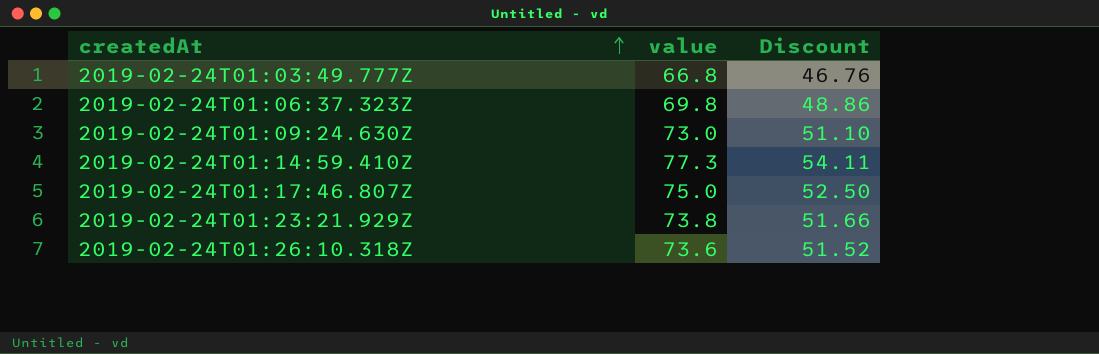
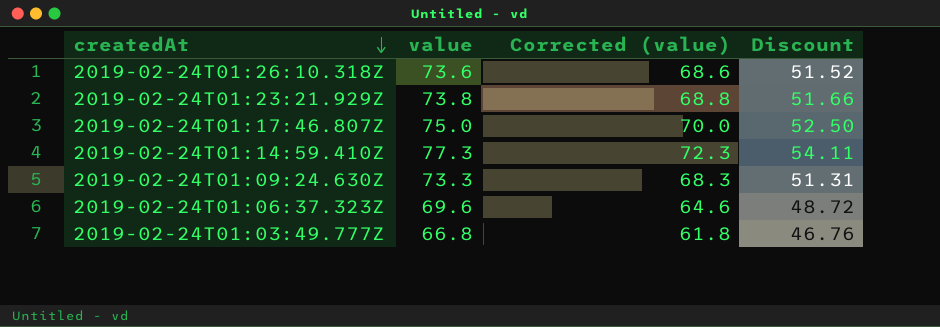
row order: createdAt ascending -> createdAt descending
column Corrected (value) | formula: none -> [value] - 5
2019-02-24T01:09:24.630Z | value: 73.0 -> 73.3
2019-02-24T01:09:24.630Z | Discount: 51.10 -> 51.31
2019-02-24T01:06:37.323Z | value: 69.8 -> 69.6
2019-02-24T01:06:37.323Z | Discount: 48.86 -> 48.72

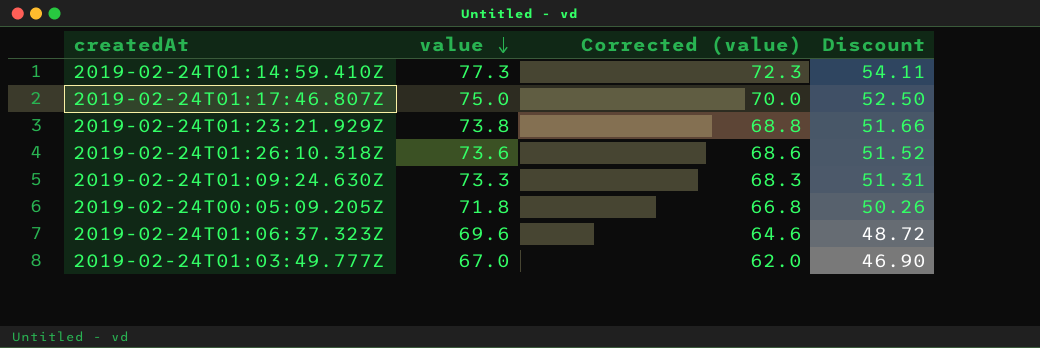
row order: createdAt descending -> value descending
row 2019-02-24T00:05:09.205Z: none -> 71.8 | 66.8 | 50.26
2019-02-24T01:03:49.777Z | value: 66.8 -> 67.0
2019-02-24T01:03:49.777Z | Corrected (value): 61.8 -> 62.0
2019-02-24T01:03:49.777Z | Discount: 46.76 -> 46.90

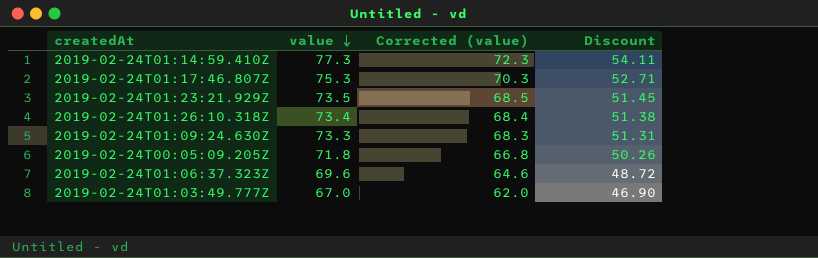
2019-02-24T01:17:46.807Z | value: 75.0 -> 75.3
2019-02-24T01:17:46.807Z | Corrected (value): 70.0 -> 70.3
2019-02-24T01:17:46.807Z | Discount: 52.50 -> 52.71
2019-02-24T01:23:21.929Z | value: 73.8 -> 73.5
2019-02-24T01:23:21.929Z | Corrected (value): 68.8 -> 68.5
2019-02-24T01:23:21.929Z | Discount: 51.66 -> 51.45
2019-02-24T01:26:10.318Z | value: 73.6 -> 73.4
2019-02-24T01:26:10.318Z | Corrected (value): 68.6 -> 68.4
2019-02-24T01:26:10.318Z | Discount: 51.52 -> 51.38

